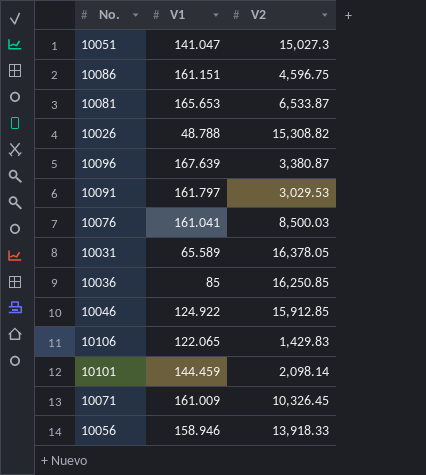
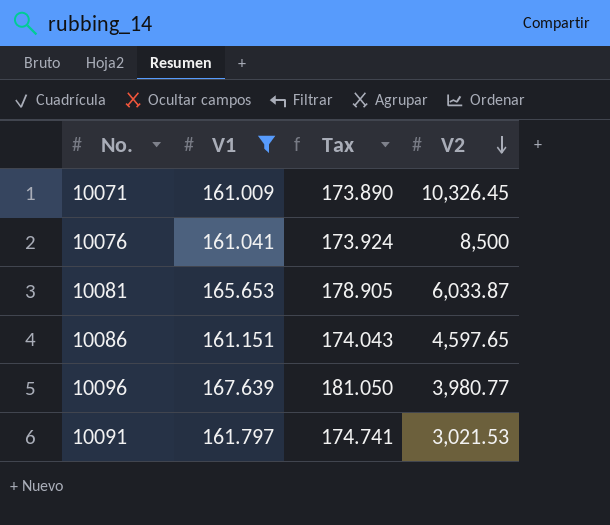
filter: none -> V1 >= 161.009
row order: none -> V2 descending
column Tax | formula: none -> [V1] * 1.08
10076 | V2: 8,500.03 -> 8,500
10081 | V2: 6,533.87 -> 6,033.87
10086 | V2: 4,596.75 -> 4,597.65
10096 | V2: 3,380.87 -> 3,980.77
10091 | V2: 3,029.53 -> 3,021.53

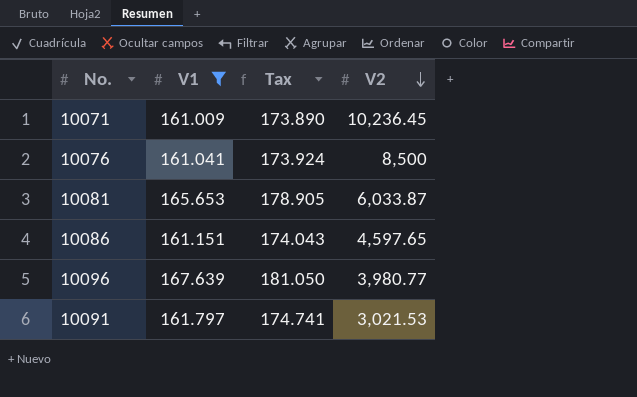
10071 | V2: 10,326.45 -> 10,236.45

